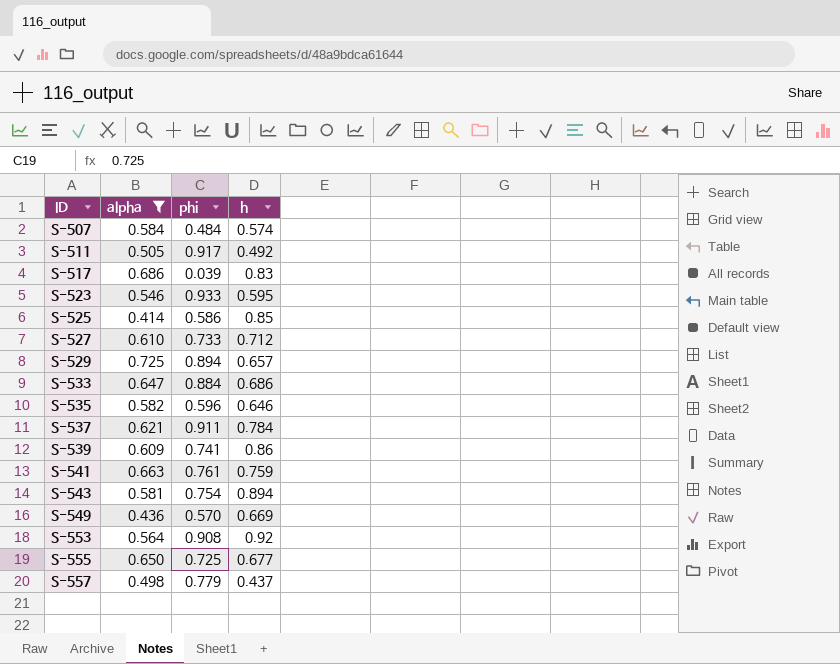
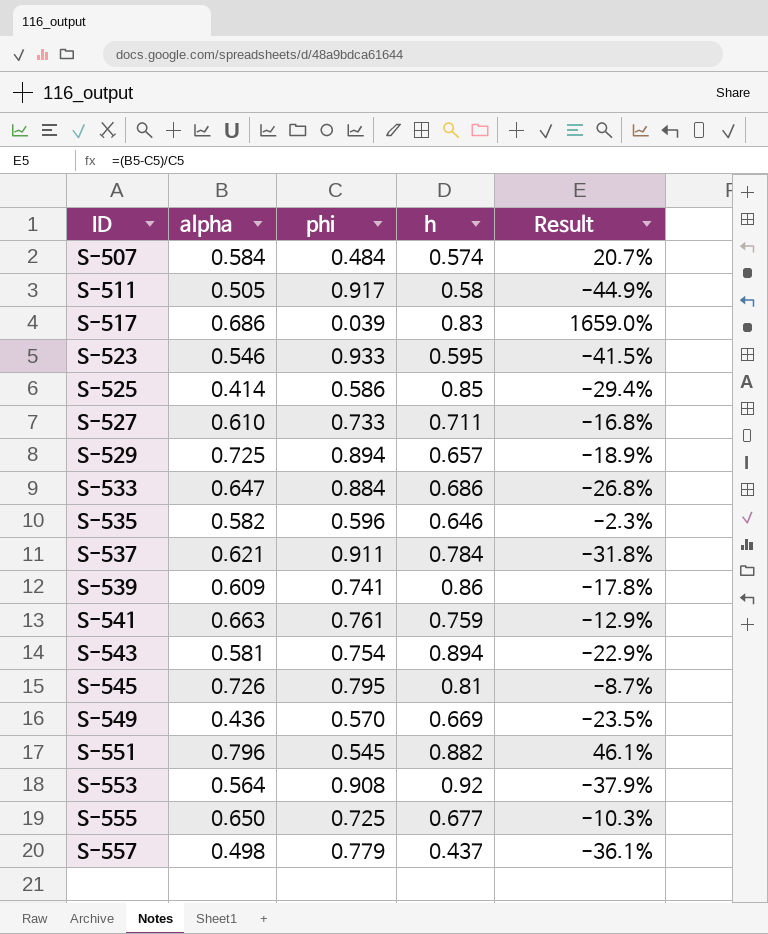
filter: alpha <= 0.725 -> none
column Result | formula: none -> ([alpha] - [phi]) / [phi]
S-511 | h: 0.492 -> 0.58
S-527 | h: 0.712 -> 0.711

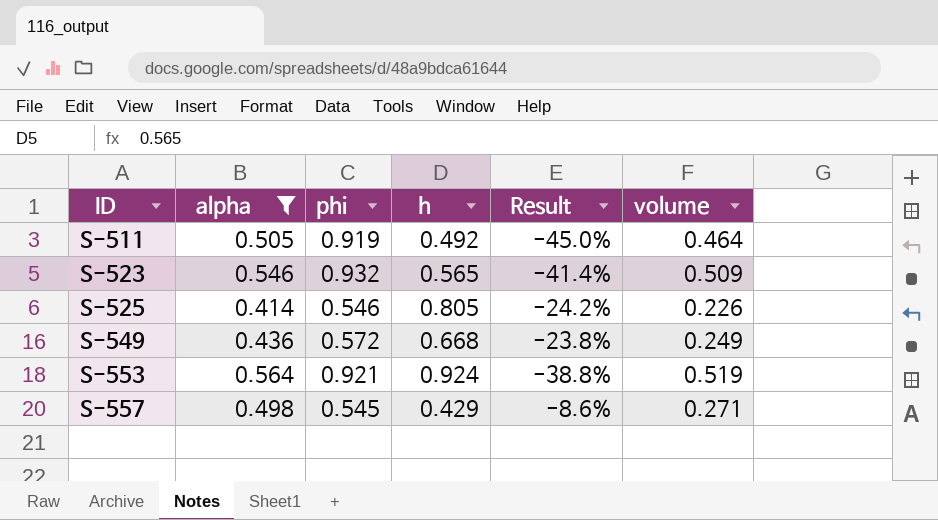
filter: none -> alpha <= 0.564
column volume | formula: none -> [alpha] * [phi]
S-511 | phi: 0.917 -> 0.919
S-511 | h: 0.58 -> 0.492
S-511 | Result: -44.9% -> -45.0%
S-523 | phi: 0.933 -> 0.932
S-523 | h: 0.595 -> 0.565
S-523 | Result: -41.5% -> -41.4%
S-525 | phi: 0.586 -> 0.546
S-525 | h: 0.85 -> 0.805
S-525 | Result: -29.4% -> -24.2%
S-549 | phi: 0.570 -> 0.572
S-549 | h: 0.669 -> 0.668
S-549 | Result: -23.5% -> -23.8%
S-553 | phi: 0.908 -> 0.921
S-553 | h: 0.92 -> 0.924
S-553 | Result: -37.9% -> -38.8%
S-557 | phi: 0.779 -> 0.545
S-557 | h: 0.437 -> 0.429
S-557 | Result: -36.1% -> -8.6%

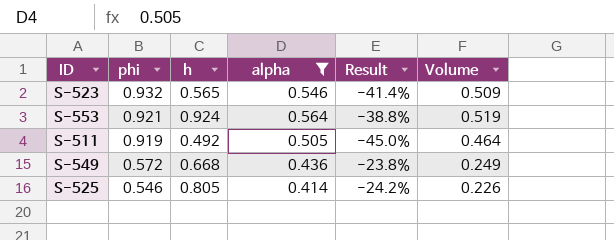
row order: ID ascending -> phi descending
column alpha | position: 2 -> 4
column name: volume -> Volume
row S-557: 0.498 | 0.545 | 0.429 | -8.6% | 0.271 -> none

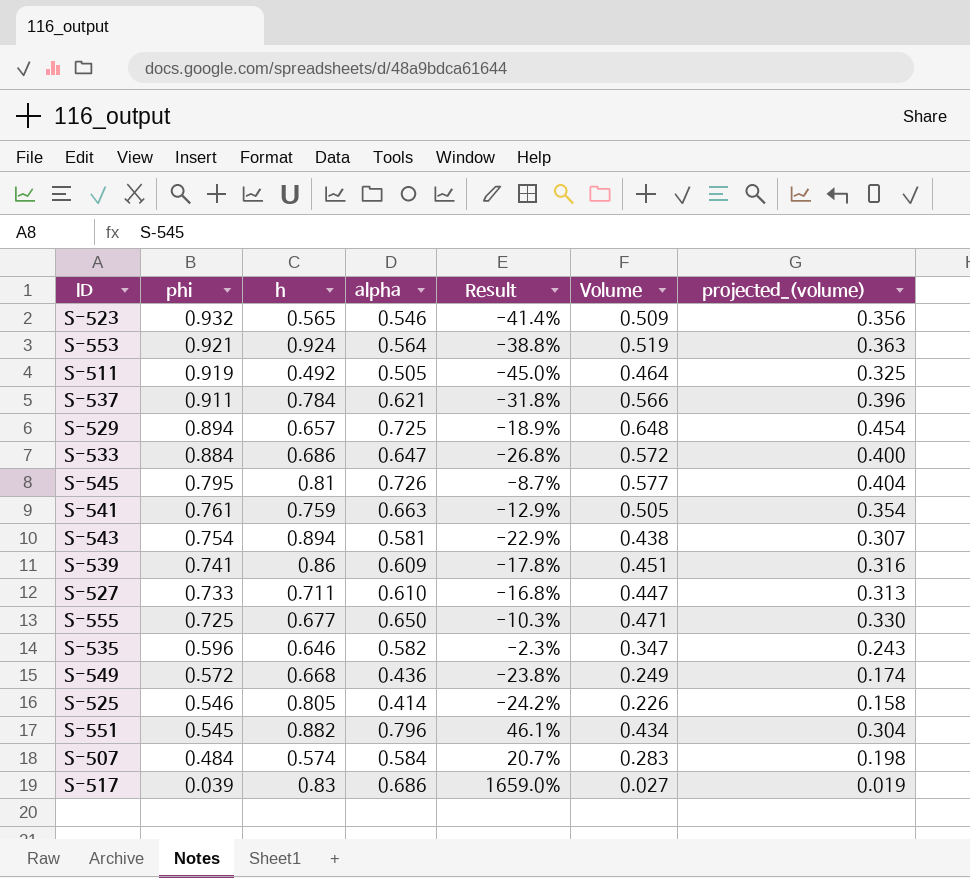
filter: alpha <= 0.564 -> none
column projected_(volume) | formula: none -> [Volume] * 0.7

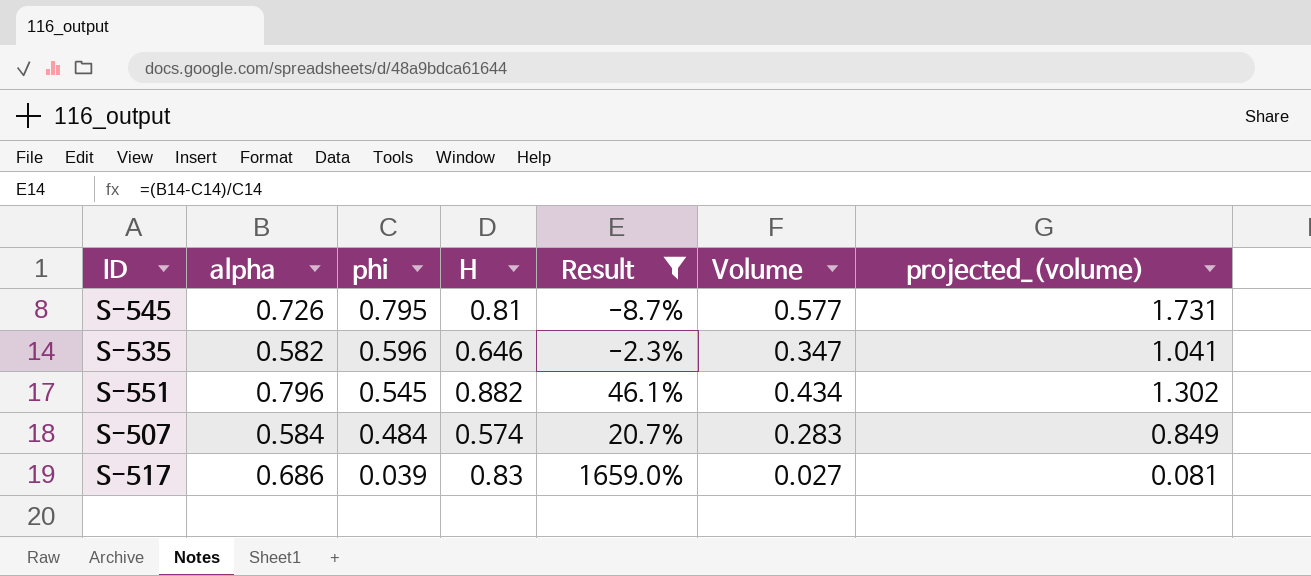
filter: none -> Result >= -8.7%
column alpha | position: 4 -> 2
column name: h -> H
column projected_(volume) | formula: [Volume] * 0.7 -> [Volume] * 3

